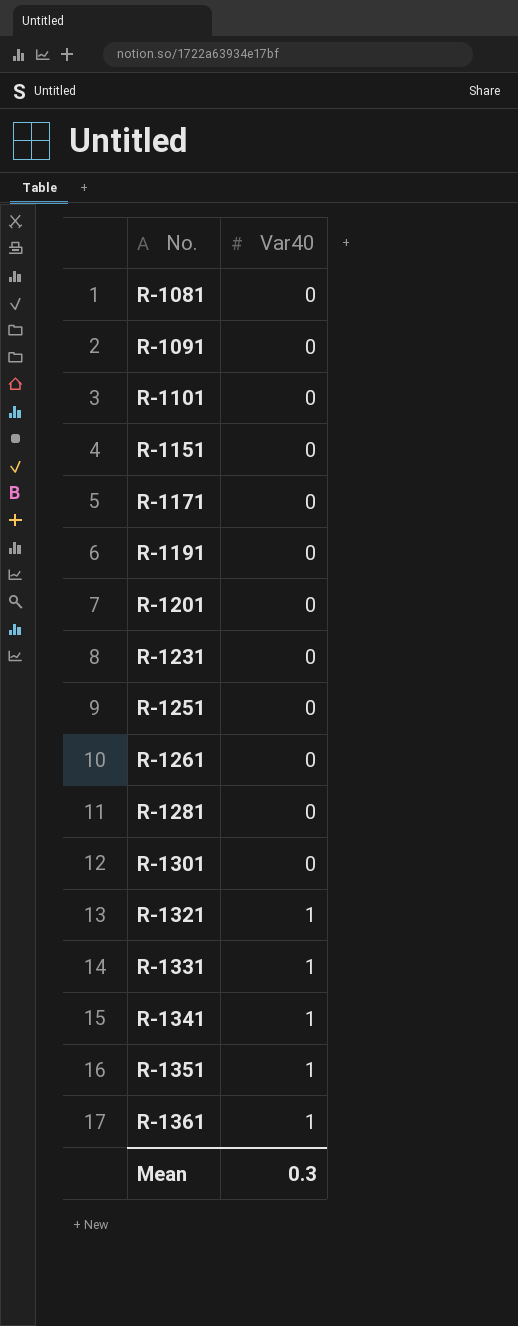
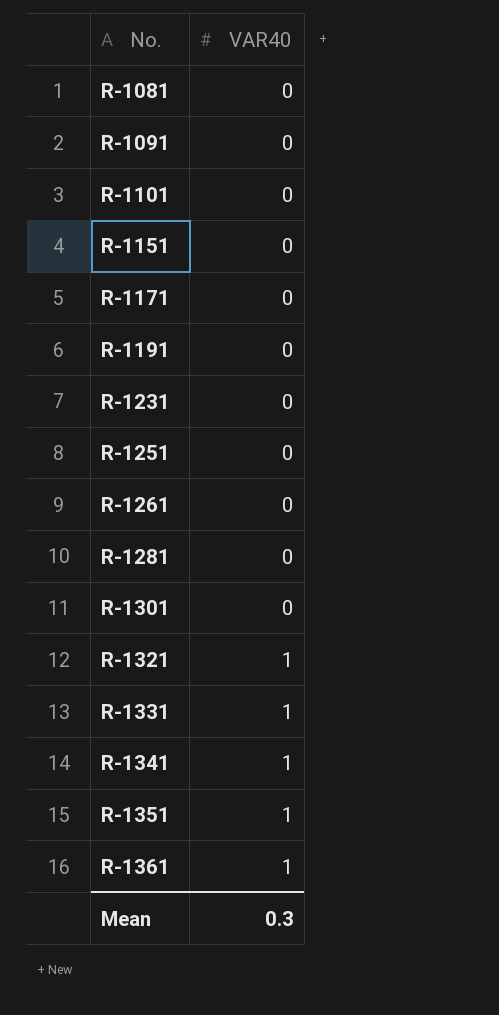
column name: Var40 -> VAR40
row R-1201: 0 -> none

